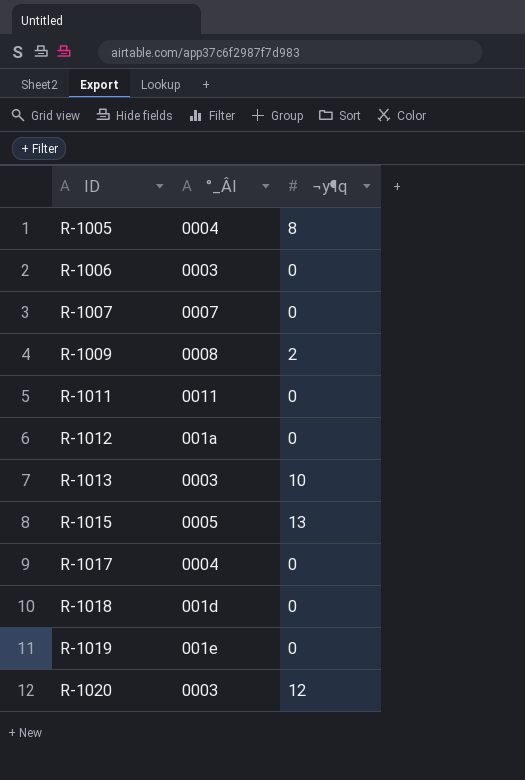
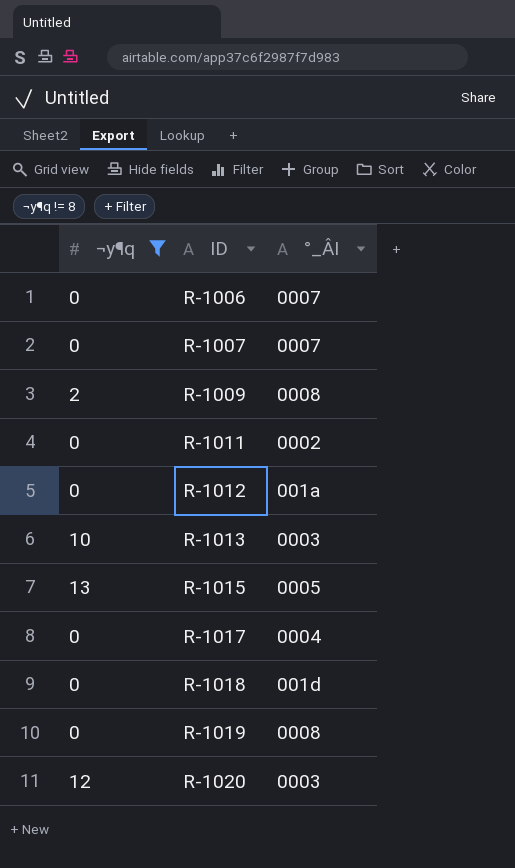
filter: none -> ¬y¶q != 8
column ¬y¶q | position: 3 -> 1
R-1006 | °_ÂI: 0003 -> 0007
R-1011 | °_ÂI: 0011 -> 0002
R-1019 | °_ÂI: 001e -> 0008

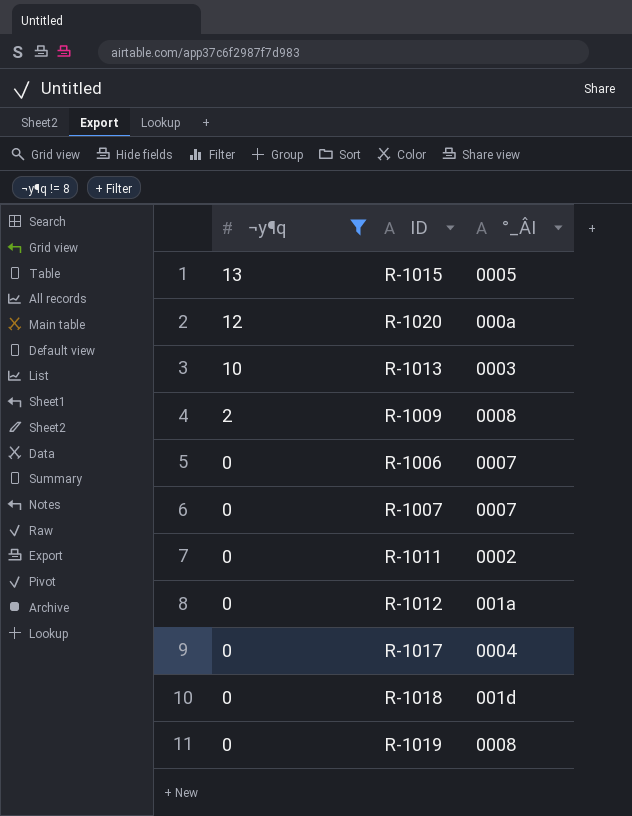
row order: ID ascending -> ¬y¶q descending
R-1020 | °_ÂI: 0003 -> 000a

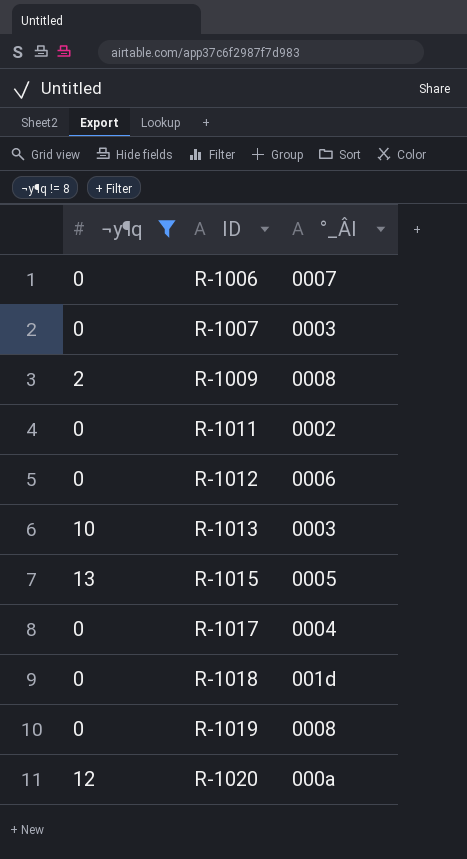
row order: ¬y¶q descending -> ID ascending
R-1007 | °_ÂI: 0007 -> 0003
R-1012 | °_ÂI: 001a -> 0006

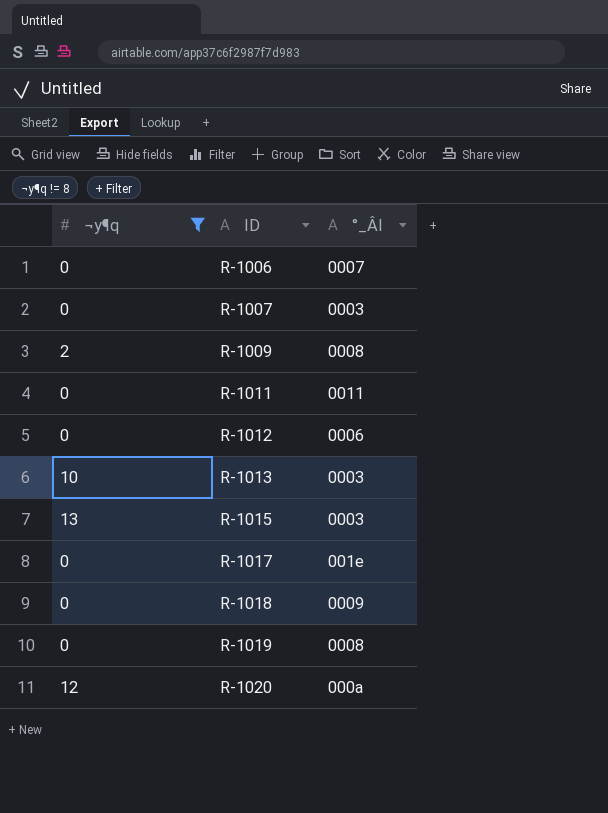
R-1011 | °_ÂI: 0002 -> 0011
R-1015 | °_ÂI: 0005 -> 0003
R-1017 | °_ÂI: 0004 -> 001e
R-1018 | °_ÂI: 001d -> 0009

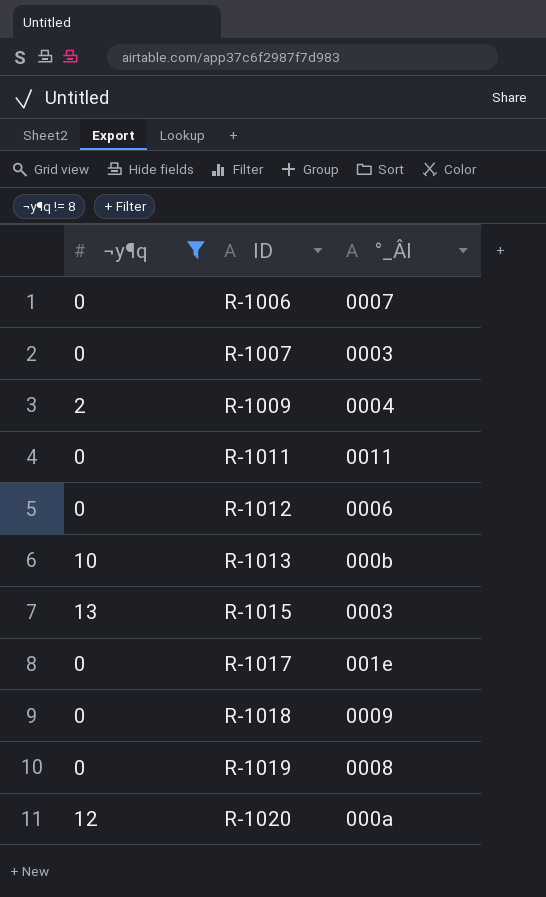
R-1009 | °_ÂI: 0008 -> 0004
R-1013 | °_ÂI: 0003 -> 000b

